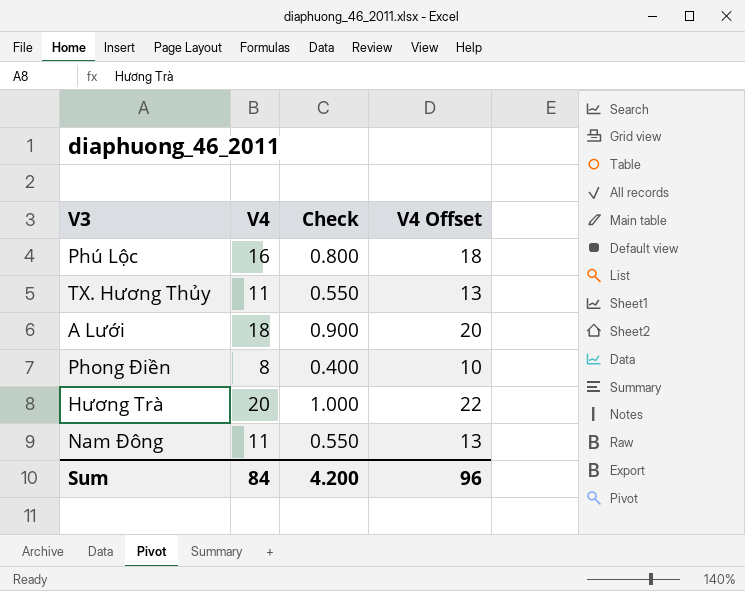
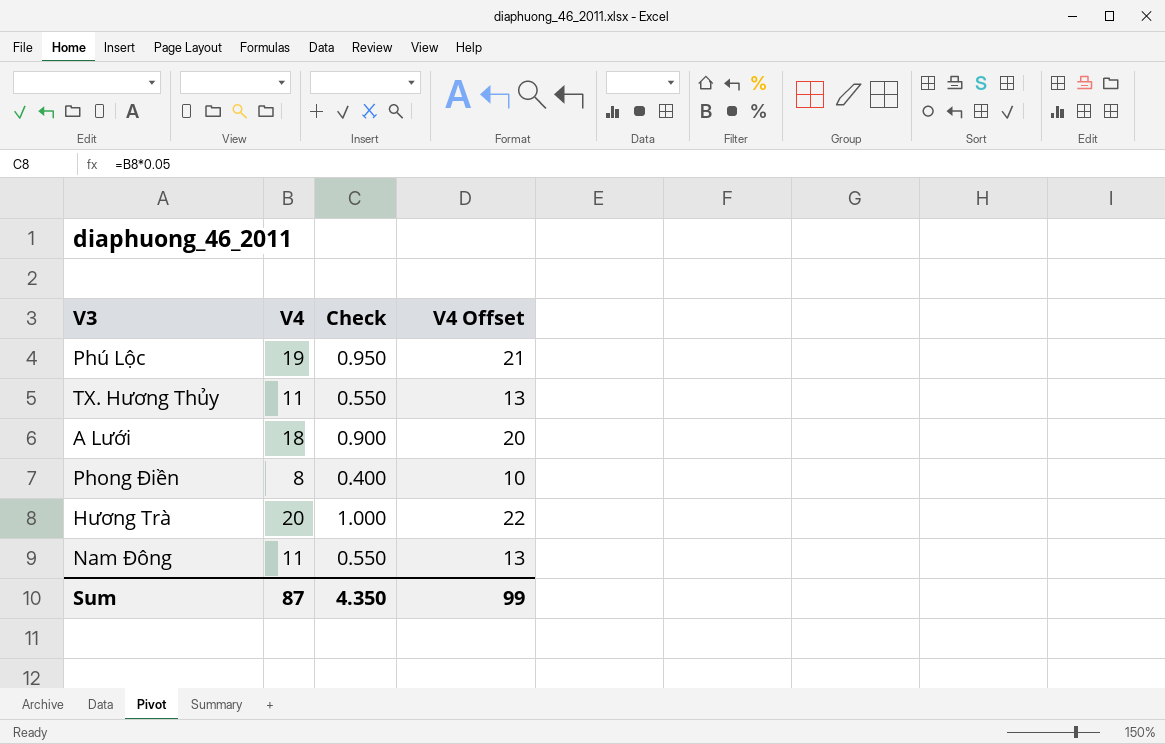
Phú Lộc | V4: 16 -> 19
Phú Lộc | Check: 0.800 -> 0.950
Phú Lộc | V4 Offset: 18 -> 21
Sum | V4: 84 -> 87
Sum | Check: 4.200 -> 4.350
Sum | V4 Offset: 96 -> 99

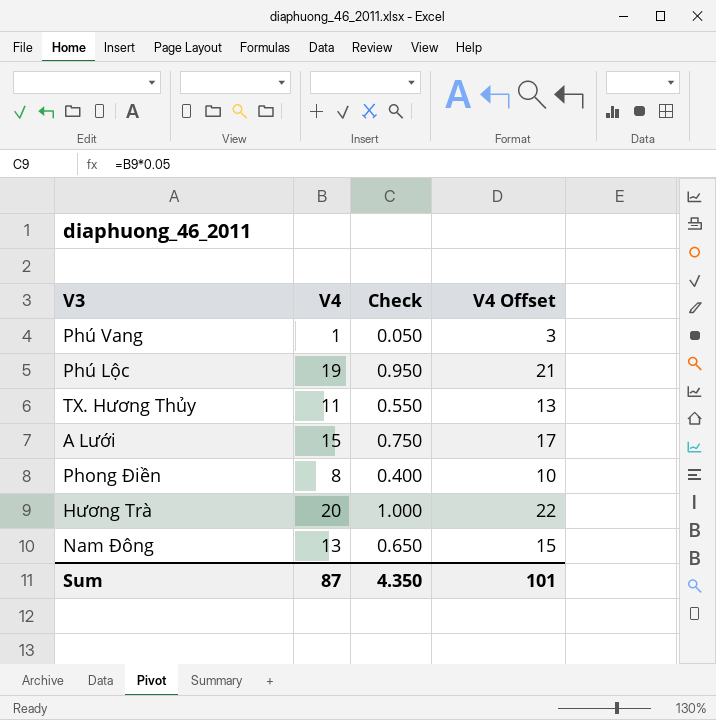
row Phú Vang: none -> 1 | 0.050 | 3
A Lưới | V4: 18 -> 15
A Lưới | Check: 0.900 -> 0.750
A Lưới | V4 Offset: 20 -> 17
Nam Đông | V4: 11 -> 13
Nam Đông | Check: 0.550 -> 0.650
Nam Đông | V4 Offset: 13 -> 15
Sum | V4 Offset: 99 -> 101

